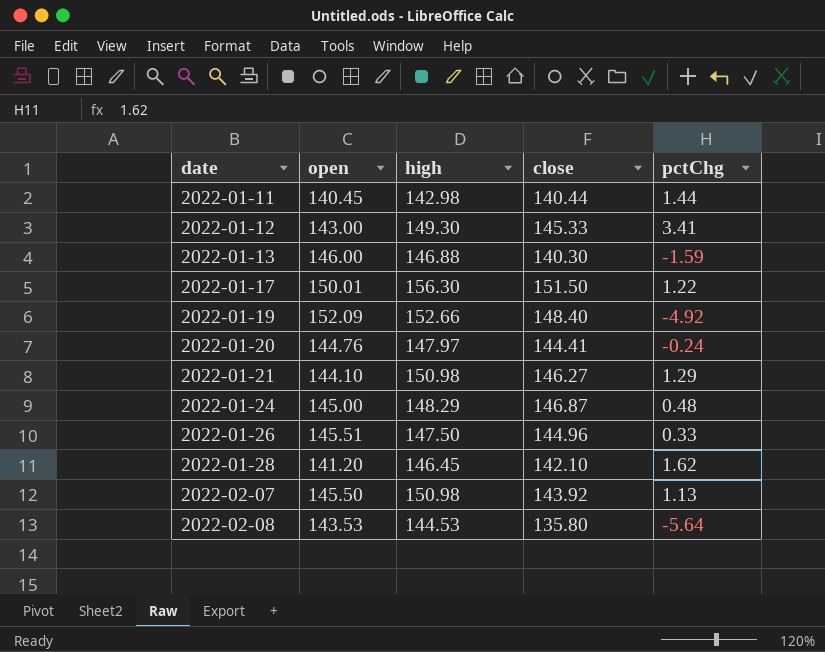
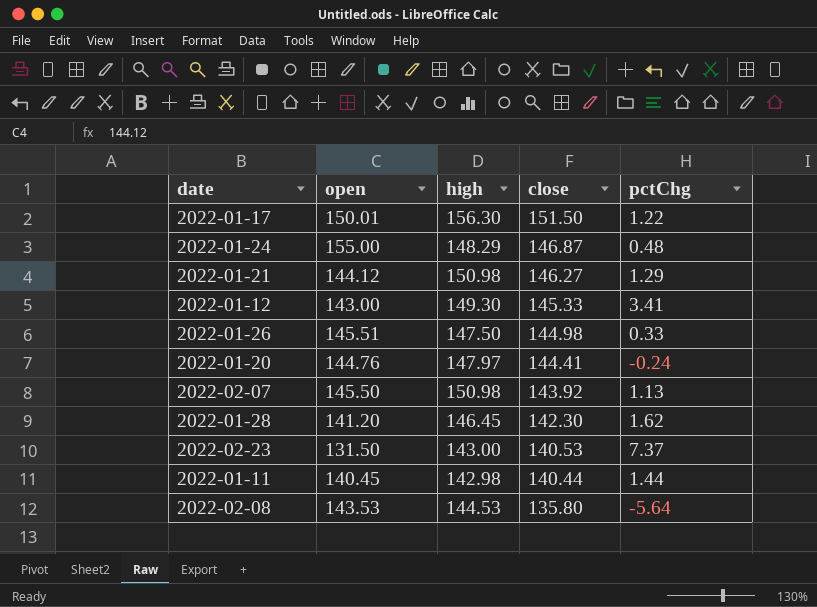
row order: date ascending -> close descending
row 2022-01-13: 146.00 | 146.88 | 140.30 | -1.59 -> none
row 2022-01-19: 152.09 | 152.66 | 148.40 | -4.92 -> none
2022-01-24 | open: 145.00 -> 155.00
2022-01-21 | open: 144.10 -> 144.12
2022-01-26 | close: 144.96 -> 144.98
2022-01-28 | close: 142.10 -> 142.30
row 2022-02-23: none -> 131.50 | 143.00 | 140.53 | 7.37

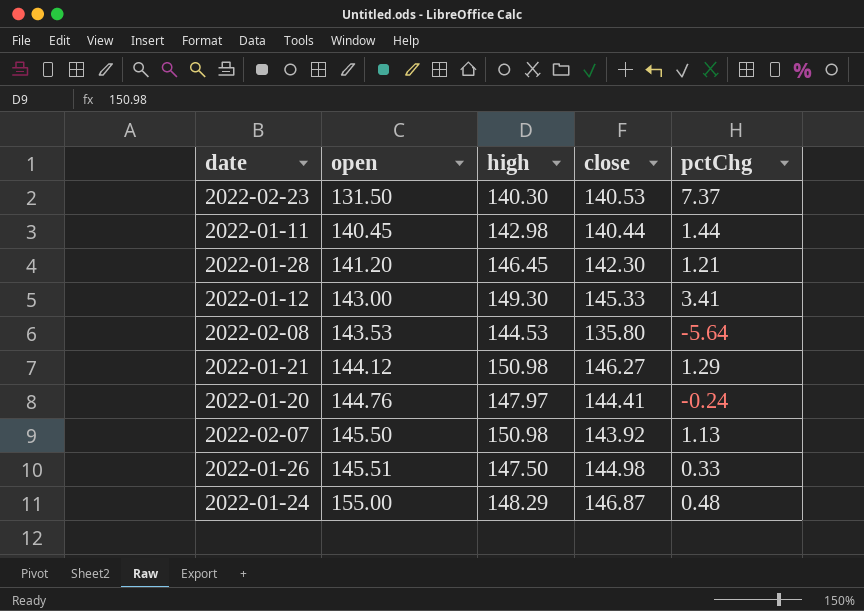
row order: close descending -> open ascending
row 2022-01-17: 150.01 | 156.30 | 151.50 | 1.22 -> none
2022-02-23 | high: 143.00 -> 140.30
2022-01-28 | pctChg: 1.62 -> 1.21

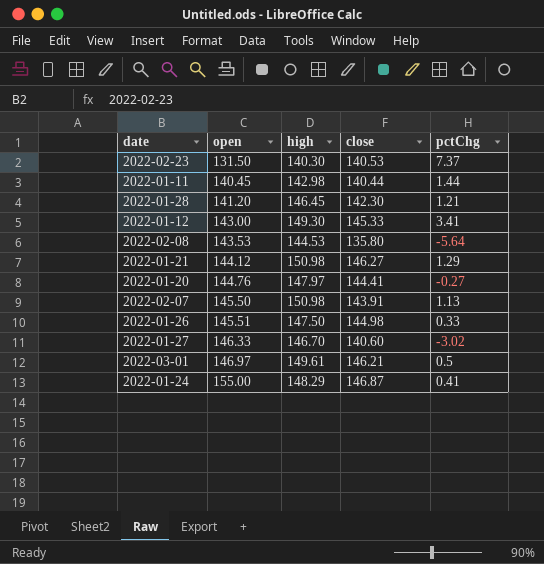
2022-01-20 | pctChg: -0.24 -> -0.27
2022-02-07 | close: 143.92 -> 143.91
row 2022-01-27: none -> 146.33 | 146.70 | 140.60 | -3.02
row 2022-03-01: none -> 146.97 | 149.61 | 146.21 | 0.5
2022-01-24 | pctChg: 0.48 -> 0.41

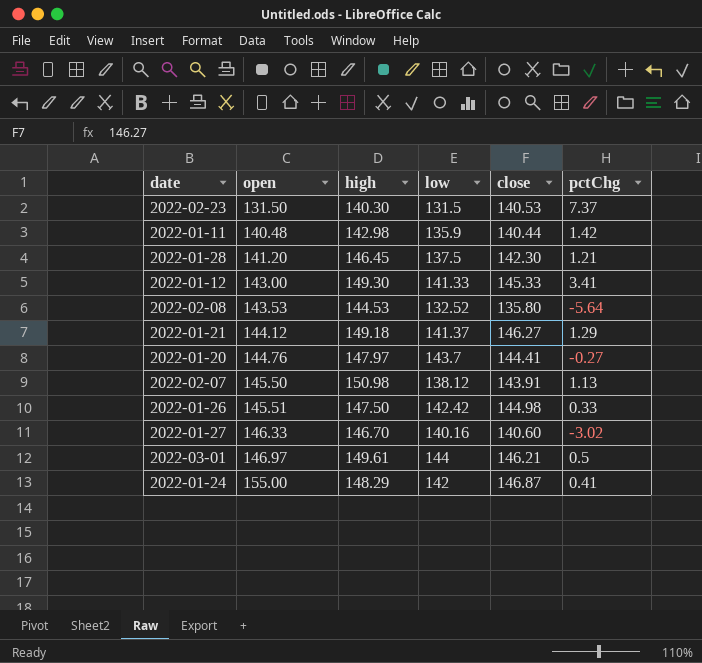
column low | position: none -> 4
2022-01-11 | open: 140.45 -> 140.48
2022-01-11 | pctChg: 1.44 -> 1.42
2022-01-21 | high: 150.98 -> 149.18

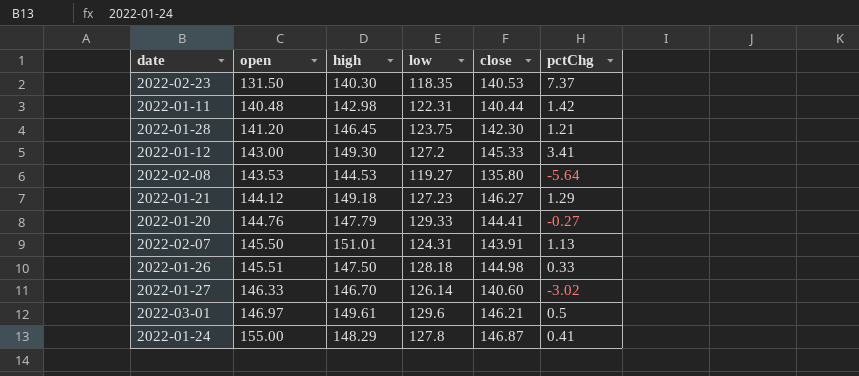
2022-02-23 | low: 131.5 -> 118.35
2022-01-11 | low: 135.9 -> 122.31
2022-01-28 | low: 137.5 -> 123.75
2022-01-12 | low: 141.33 -> 127.2
2022-02-08 | low: 132.52 -> 119.27
2022-01-21 | low: 141.37 -> 127.23
2022-01-20 | high: 147.97 -> 147.79
2022-01-20 | low: 143.7 -> 129.33
2022-02-07 | high: 150.98 -> 151.01
2022-02-07 | low: 138.12 -> 124.31
2022-01-26 | low: 142.42 -> 128.18
2022-01-27 | low: 140.16 -> 126.14
2022-03-01 | low: 144 -> 129.6
2022-01-24 | low: 142 -> 127.8

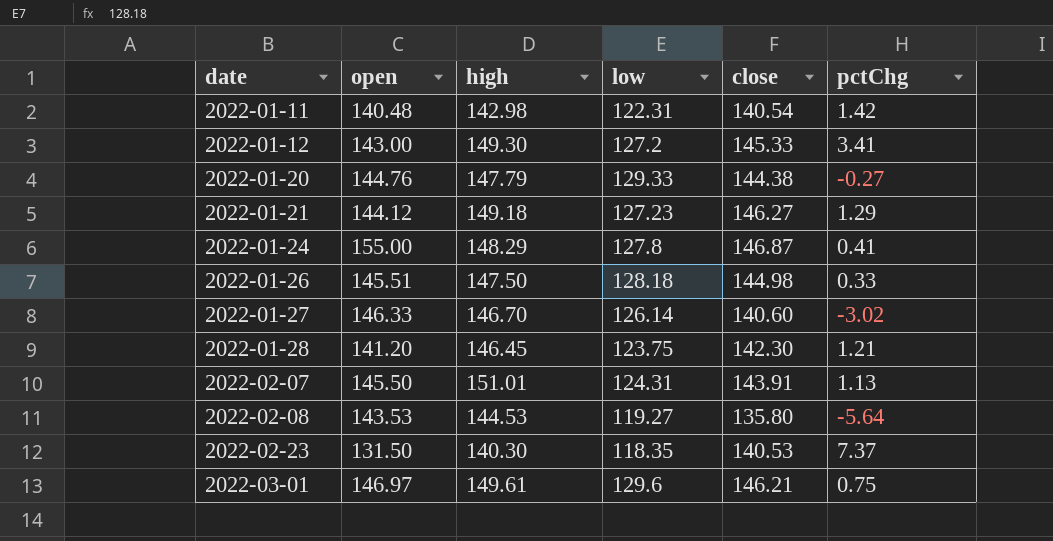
row order: open ascending -> date ascending
2022-01-11 | close: 140.44 -> 140.54
2022-01-20 | close: 144.41 -> 144.38
2022-03-01 | pctChg: 0.5 -> 0.75

